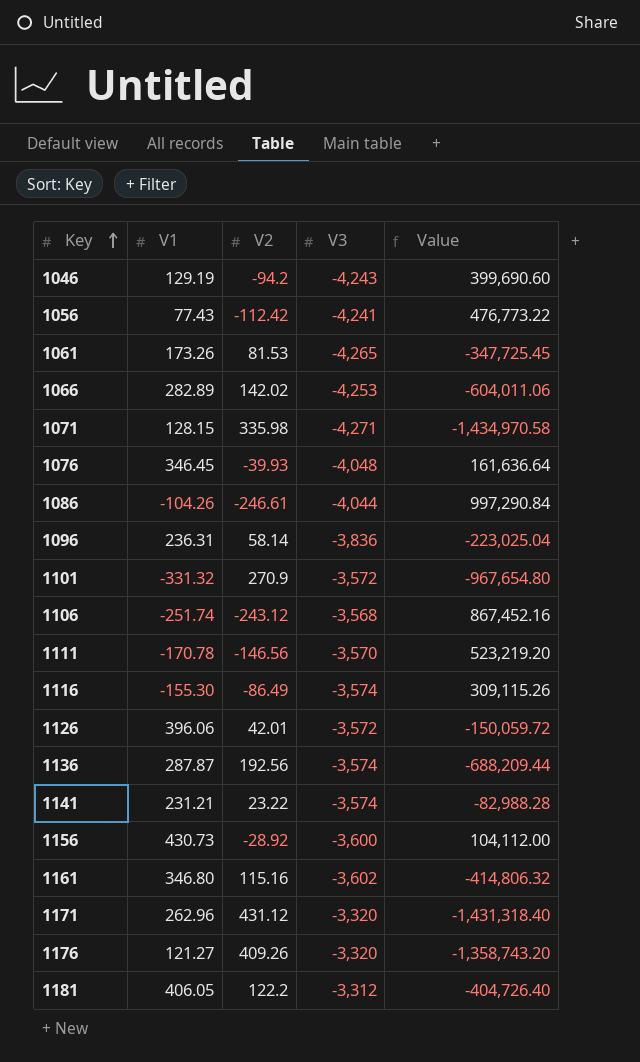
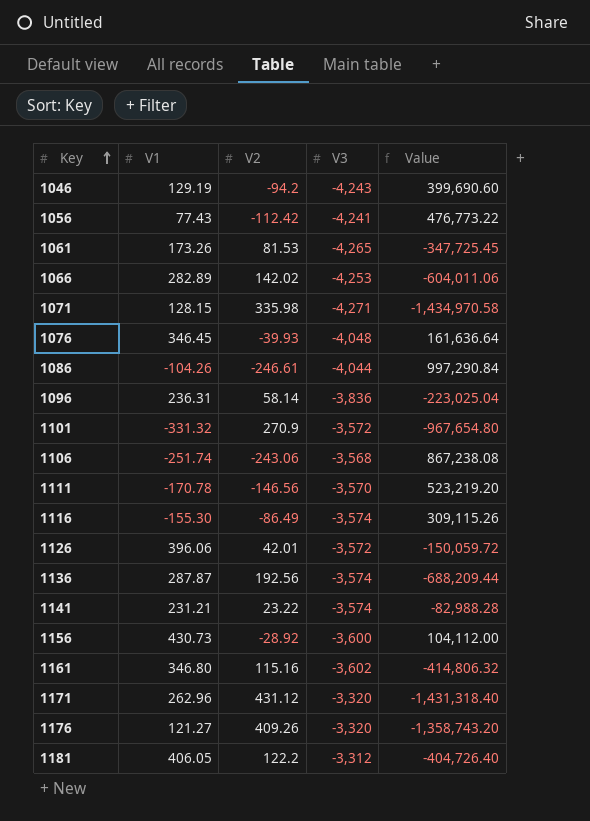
1106 | V2: -243.12 -> -243.06
1106 | Value: 867,452.16 -> 867,238.08

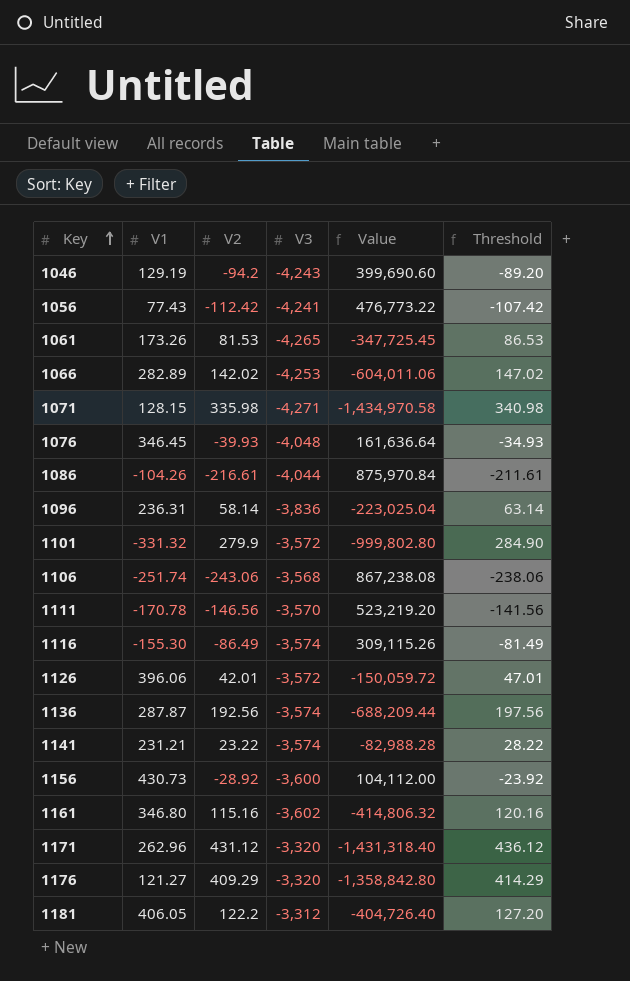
column Threshold | formula: none -> [V2] + 5
1086 | V2: -246.61 -> -216.61
1086 | Value: 997,290.84 -> 875,970.84
1101 | V2: 270.9 -> 279.9
1101 | Value: -967,654.80 -> -999,802.80
1176 | V2: 409.26 -> 409.29
1176 | Value: -1,358,743.20 -> -1,358,842.80

